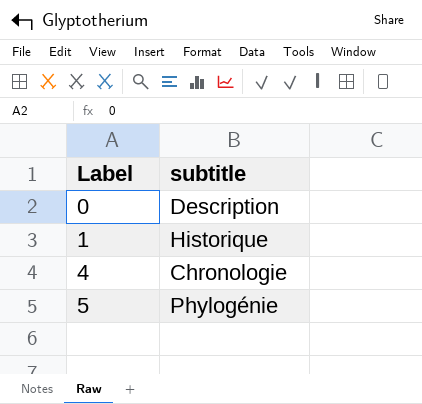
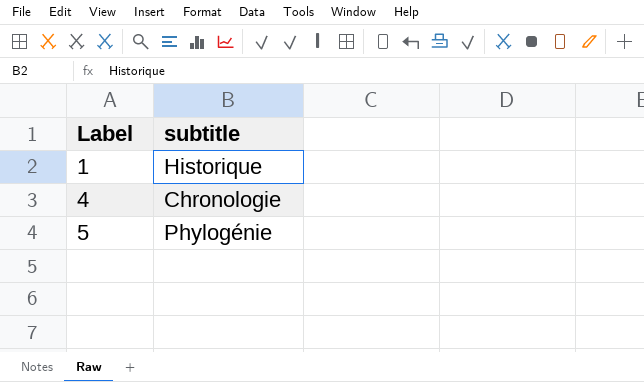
row 0: Description -> none

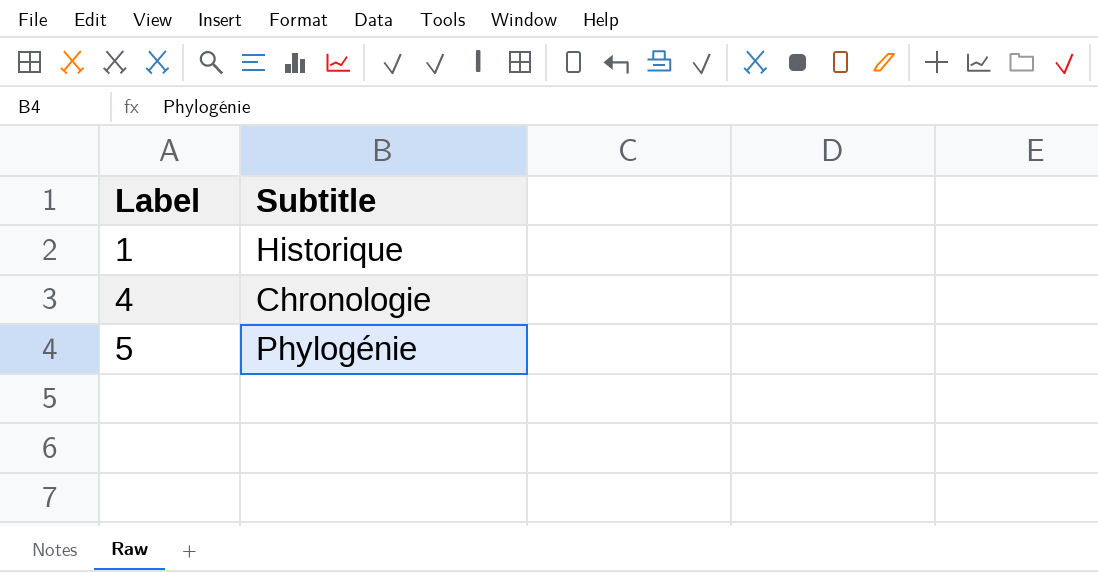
column name: subtitle -> Subtitle

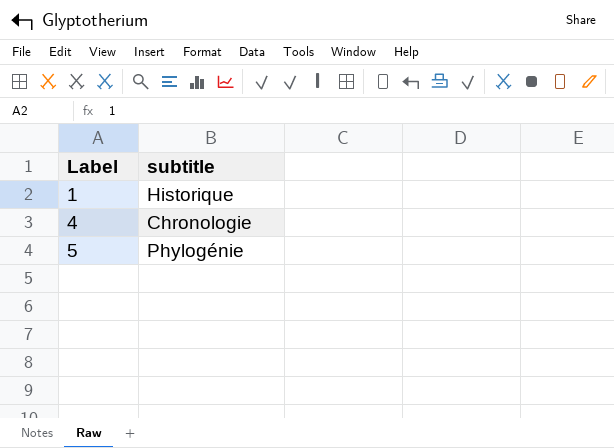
column name: Subtitle -> subtitle

